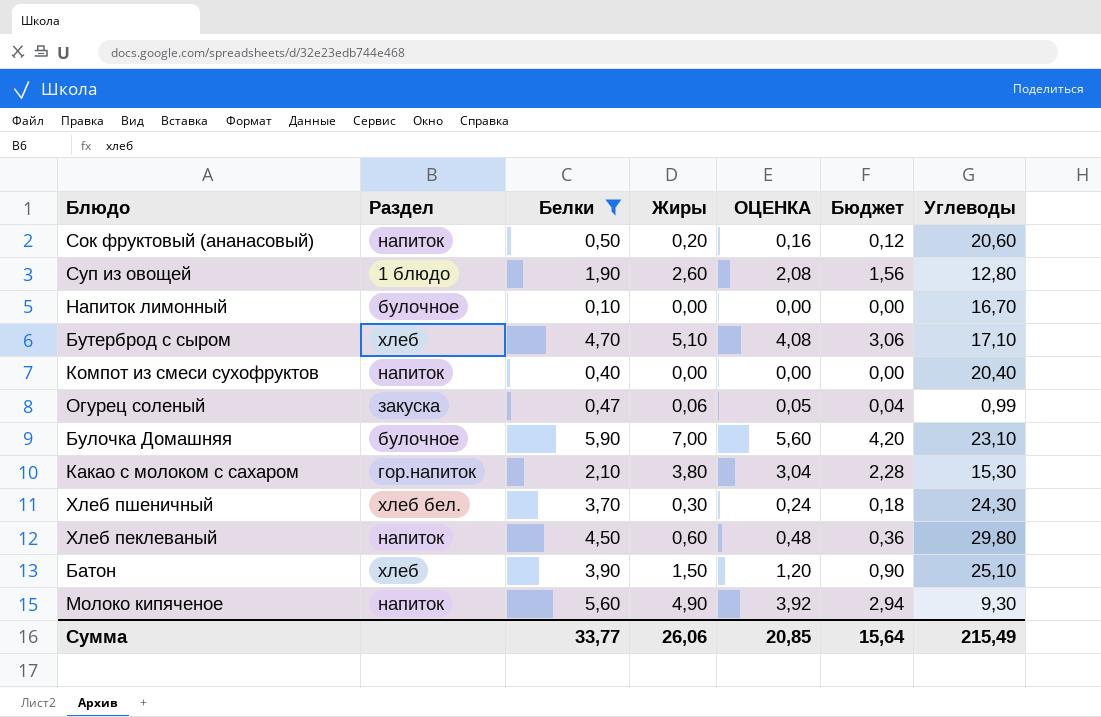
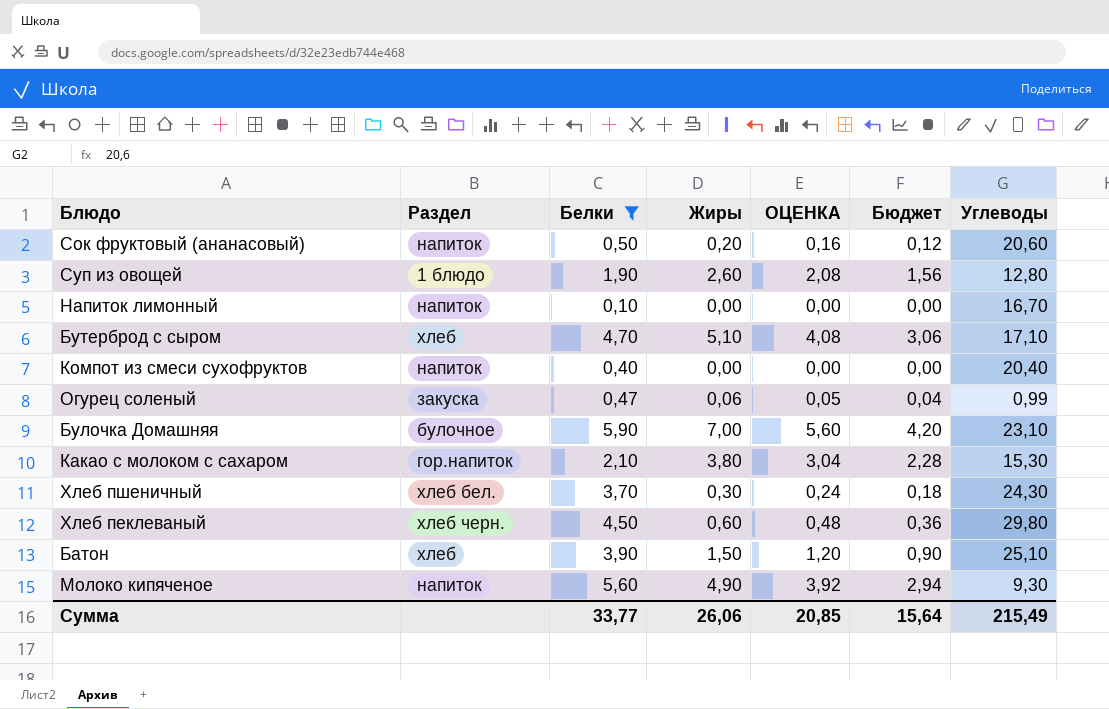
Напиток лимонный | Раздел: булочное -> напиток
Хлеб пеклеваный | Раздел: напиток -> хлеб черн.

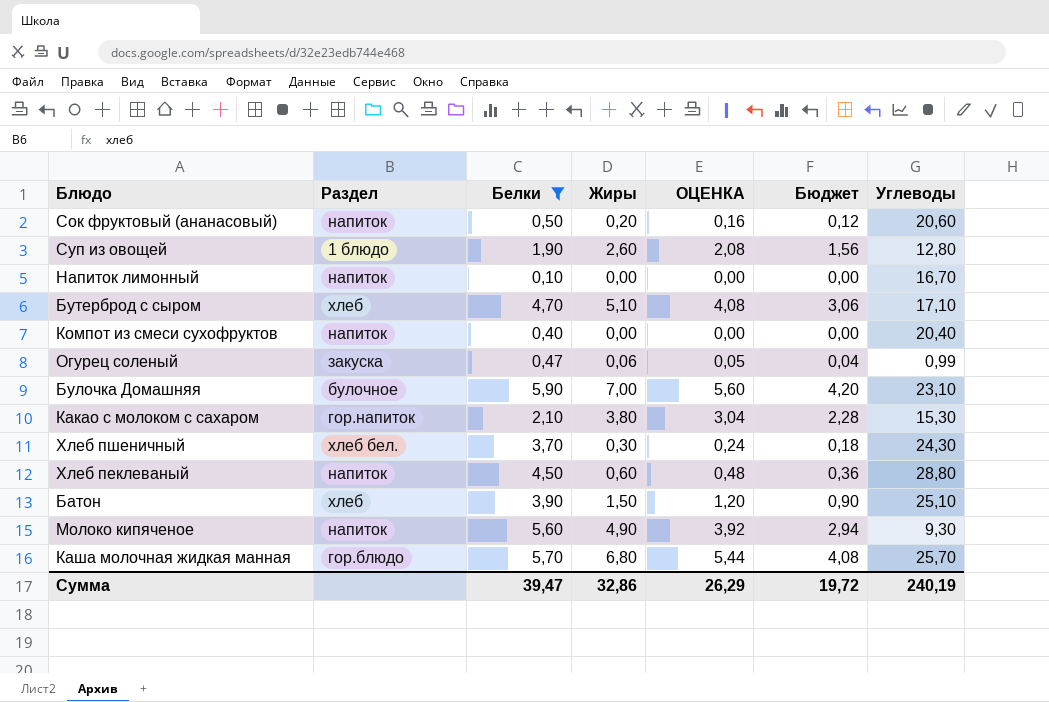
Хлеб пеклеваный | Раздел: хлеб черн. -> напиток
Хлеб пеклеваный | Углеводы: 29,80 -> 28,80
row Каша молочная жидкая манная: none -> гор.блюдо | 5,70 | 6,80 | 5,44 | 4,08 | 25,70
Сумма | Белки: 33,77 -> 39,47
Сумма | Жиры: 26,06 -> 32,86
Сумма | ОЦЕНКА: 20,85 -> 26,29
Сумма | Бюджет: 15,64 -> 19,72
Сумма | Углеводы: 215,49 -> 240,19

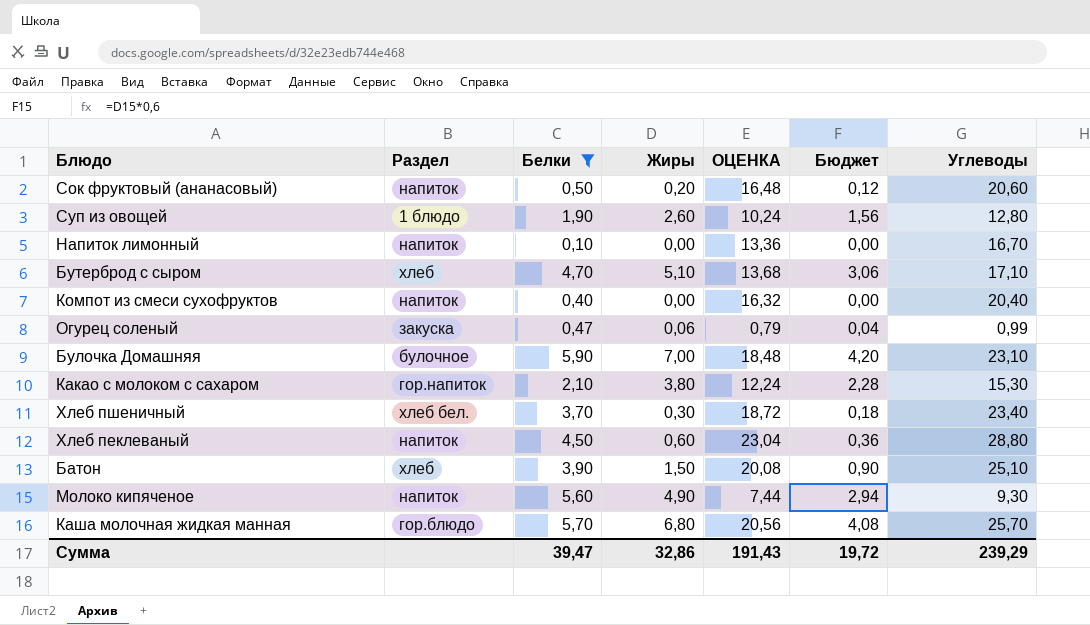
column ОЦЕНКА | formula: [Жиры] * 0,8 -> [Углеводы] * 0,8
Хлеб пшеничный | Углеводы: 24,30 -> 23,40
Сумма | ОЦЕНКА: 26,29 -> 191,43
Сумма | Углеводы: 240,19 -> 239,29

